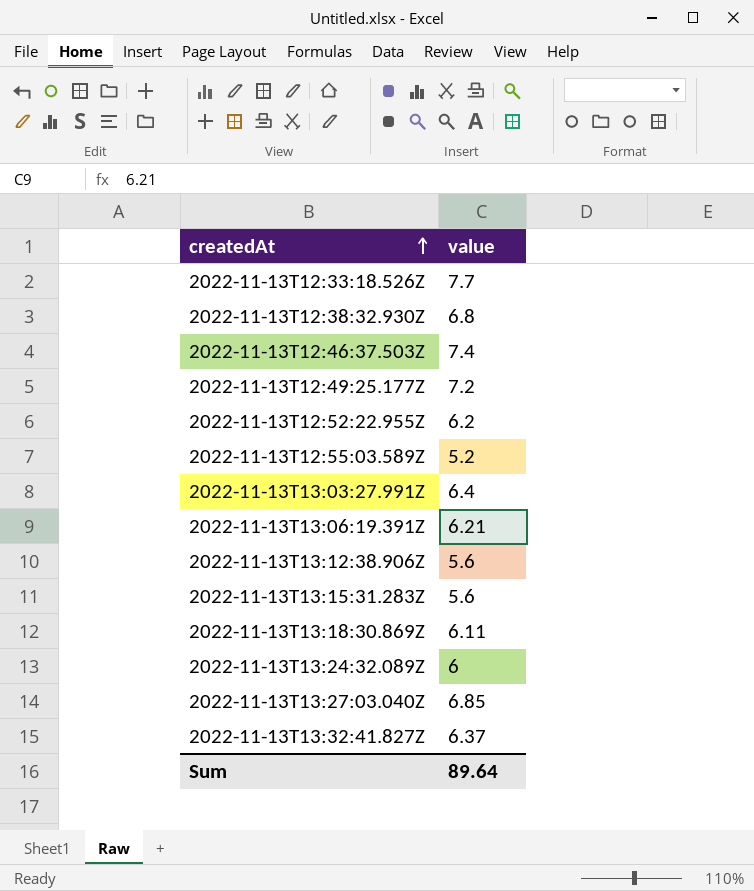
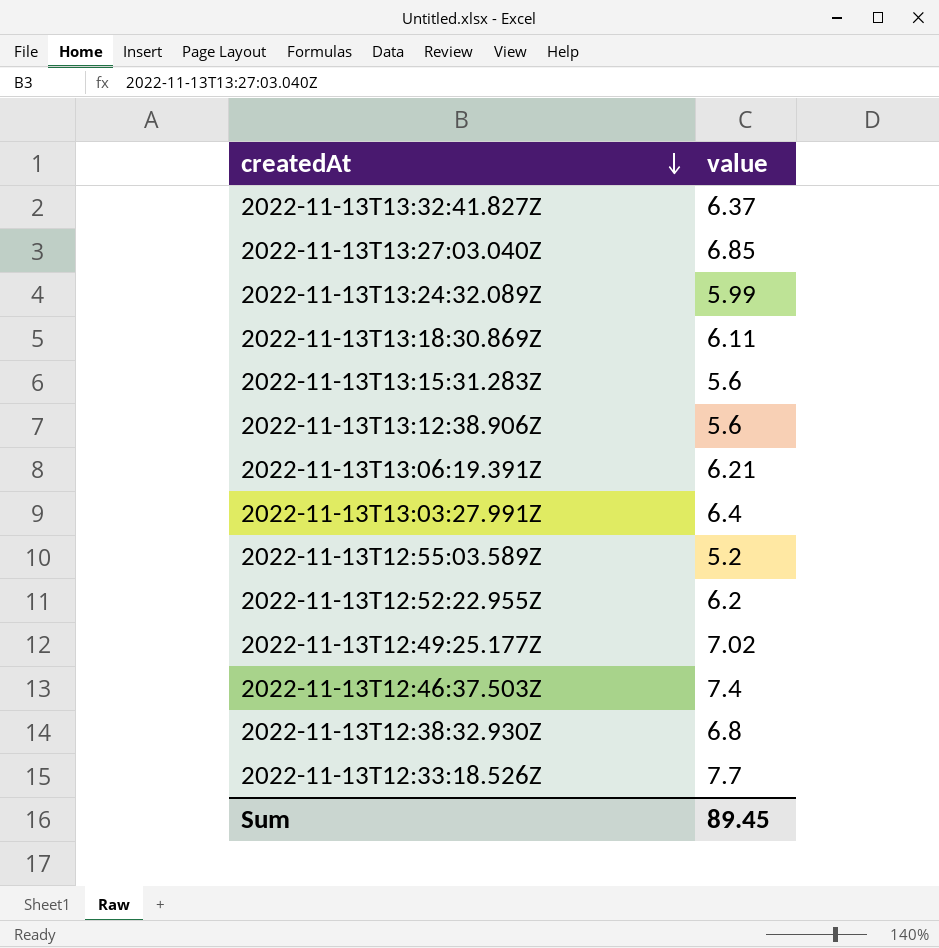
row order: createdAt ascending -> createdAt descending
2022-11-13T13:24:32.089Z | value: 6 -> 5.99
2022-11-13T12:49:25.177Z | value: 7.2 -> 7.02
Sum | value: 89.64 -> 89.45

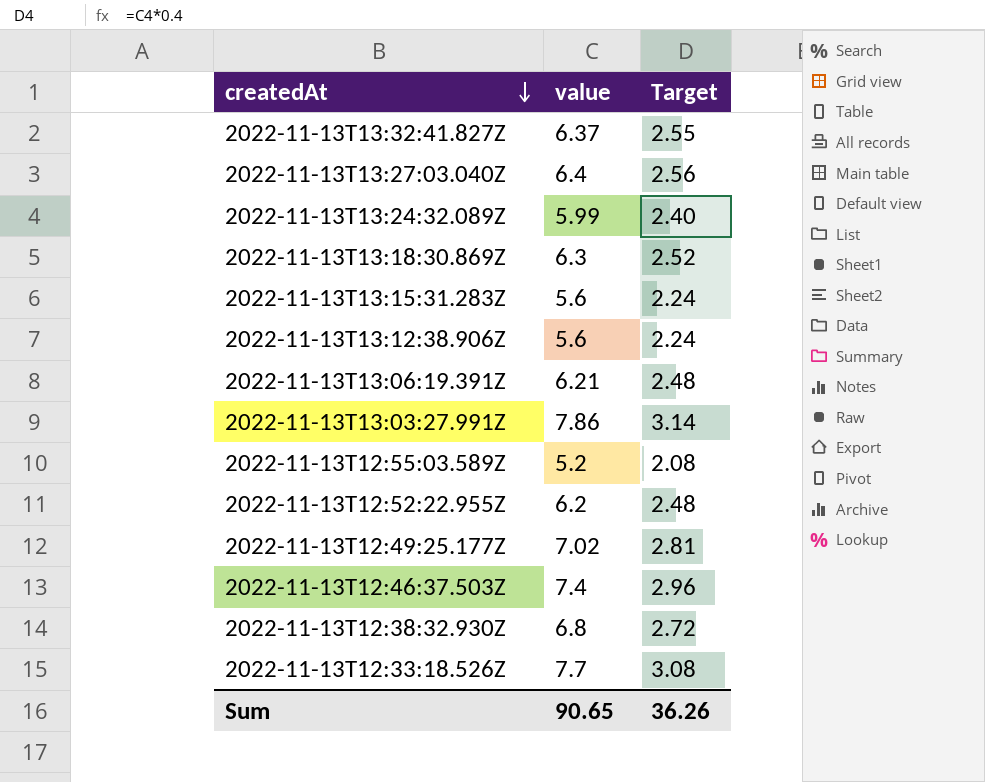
column Target | formula: none -> [value] * 0.4
2022-11-13T13:27:03.040Z | value: 6.85 -> 6.4
2022-11-13T13:18:30.869Z | value: 6.11 -> 6.3
2022-11-13T13:03:27.991Z | value: 6.4 -> 7.86
Sum | value: 89.45 -> 90.65

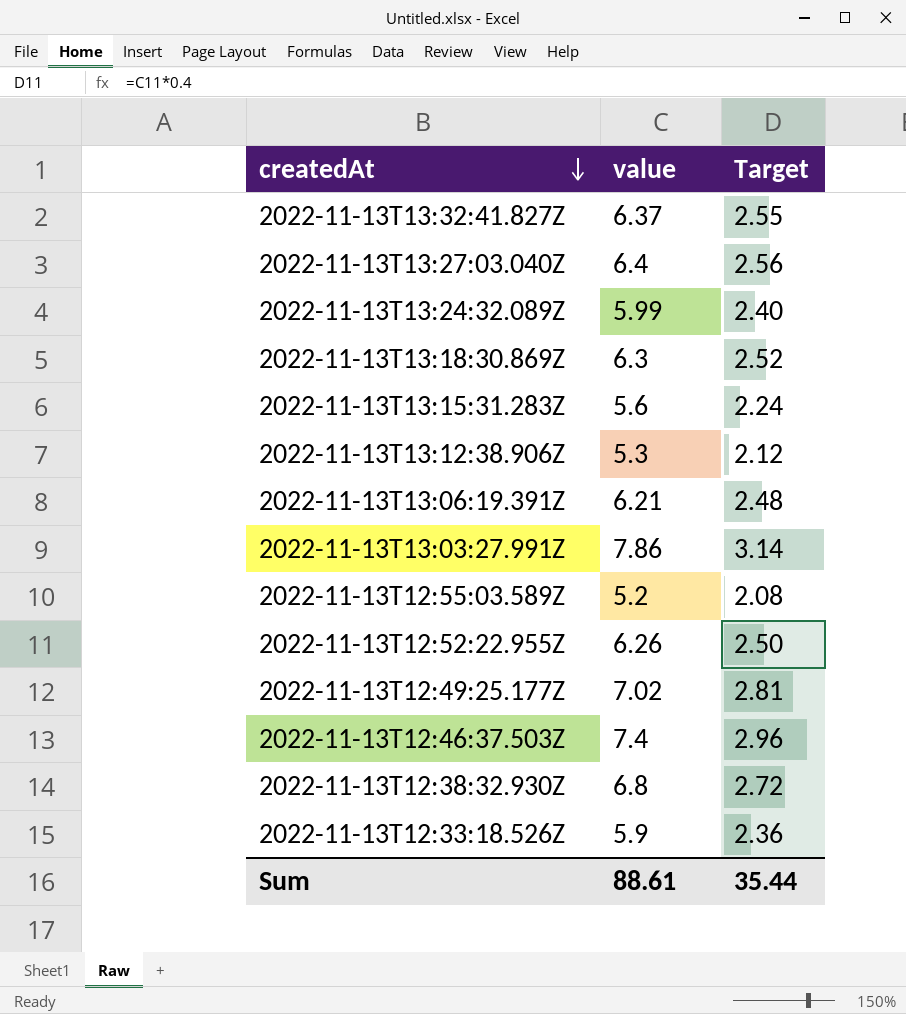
2022-11-13T13:12:38.906Z | value: 5.6 -> 5.3
2022-11-13T13:12:38.906Z | Target: 2.24 -> 2.12
2022-11-13T12:52:22.955Z | value: 6.2 -> 6.26
2022-11-13T12:52:22.955Z | Target: 2.48 -> 2.50
2022-11-13T12:33:18.526Z | value: 7.7 -> 5.9
2022-11-13T12:33:18.526Z | Target: 3.08 -> 2.36
Sum | value: 90.65 -> 88.61
Sum | Target: 36.26 -> 35.44

